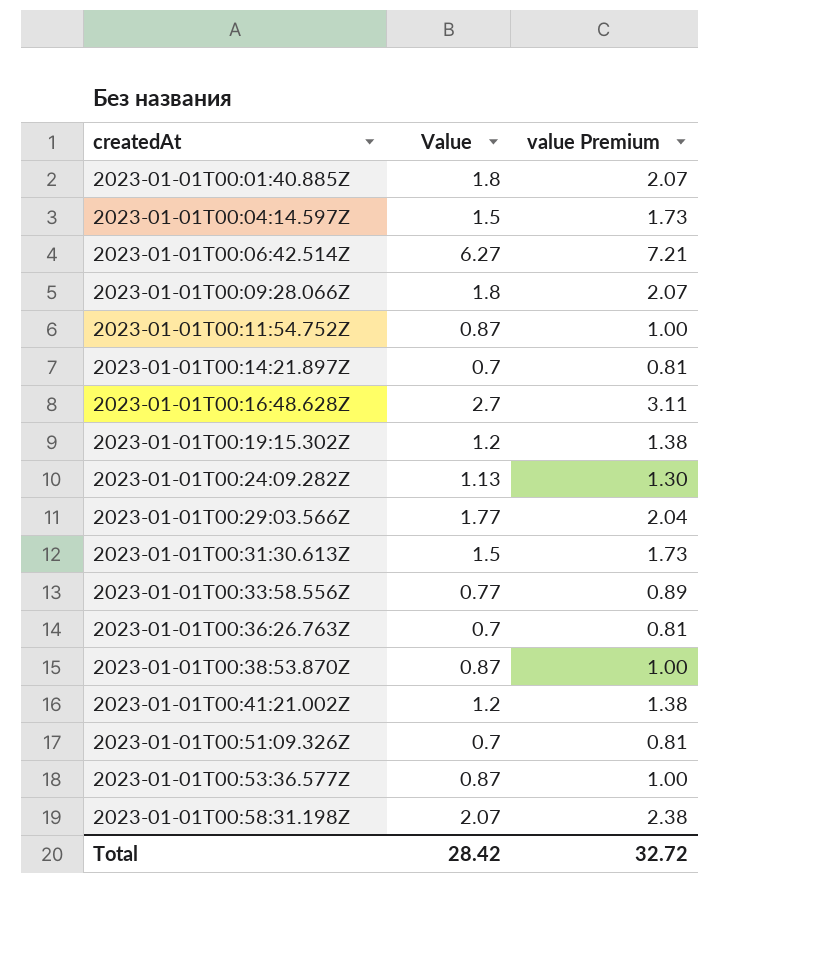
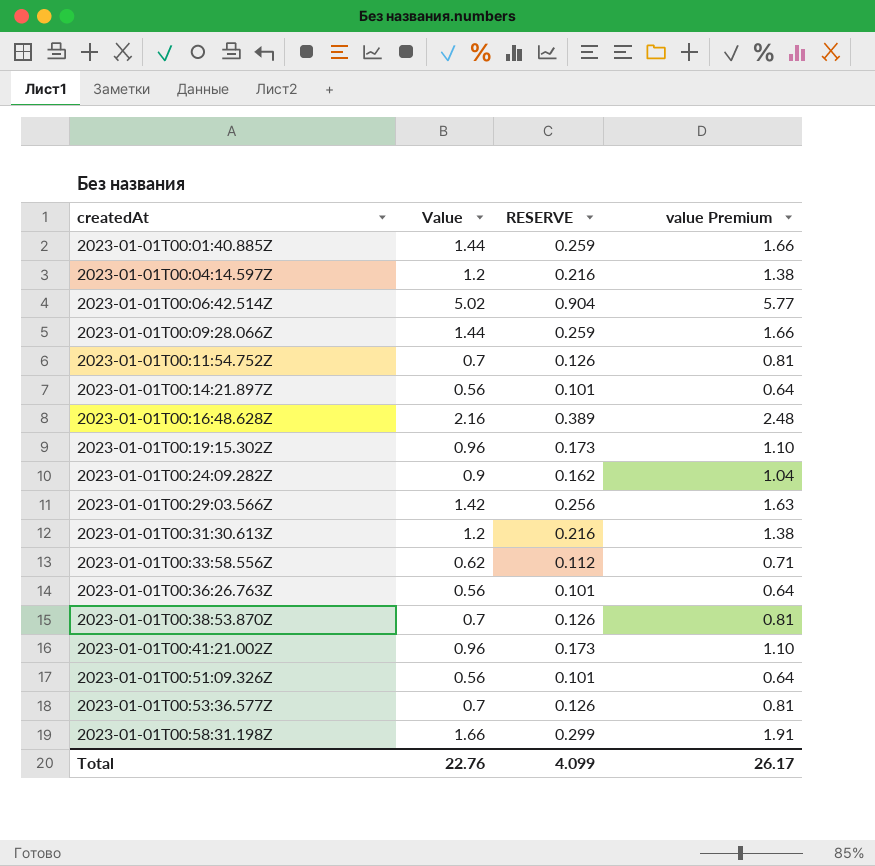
column RESERVE | formula: none -> [Value] * 0.18
2023-01-01T00:01:40.885Z | Value: 1.8 -> 1.44
2023-01-01T00:01:40.885Z | value Premium: 2.07 -> 1.66
2023-01-01T00:04:14.597Z | Value: 1.5 -> 1.2
2023-01-01T00:04:14.597Z | value Premium: 1.73 -> 1.38
2023-01-01T00:06:42.514Z | Value: 6.27 -> 5.02
2023-01-01T00:06:42.514Z | value Premium: 7.21 -> 5.77
2023-01-01T00:09:28.066Z | Value: 1.8 -> 1.44
2023-01-01T00:09:28.066Z | value Premium: 2.07 -> 1.66
2023-01-01T00:11:54.752Z | Value: 0.87 -> 0.7
2023-01-01T00:11:54.752Z | value Premium: 1.00 -> 0.81
2023-01-01T00:14:21.897Z | Value: 0.7 -> 0.56
2023-01-01T00:14:21.897Z | value Premium: 0.81 -> 0.64
2023-01-01T00:16:48.628Z | Value: 2.7 -> 2.16
2023-01-01T00:16:48.628Z | value Premium: 3.11 -> 2.48
2023-01-01T00:19:15.302Z | Value: 1.2 -> 0.96
2023-01-01T00:19:15.302Z | value Premium: 1.38 -> 1.10
2023-01-01T00:24:09.282Z | Value: 1.13 -> 0.9
2023-01-01T00:24:09.282Z | value Premium: 1.30 -> 1.04
2023-01-01T00:29:03.566Z | Value: 1.77 -> 1.42
2023-01-01T00:29:03.566Z | value Premium: 2.04 -> 1.63
2023-01-01T00:31:30.613Z | Value: 1.5 -> 1.2
2023-01-01T00:31:30.613Z | value Premium: 1.73 -> 1.38
2023-01-01T00:33:58.556Z | Value: 0.77 -> 0.62
2023-01-01T00:33:58.556Z | value Premium: 0.89 -> 0.71
2023-01-01T00:36:26.763Z | Value: 0.7 -> 0.56
2023-01-01T00:36:26.763Z | value Premium: 0.81 -> 0.64
2023-01-01T00:38:53.870Z | Value: 0.87 -> 0.7
2023-01-01T00:38:53.870Z | value Premium: 1.00 -> 0.81
2023-01-01T00:41:21.002Z | Value: 1.2 -> 0.96
2023-01-01T00:41:21.002Z | value Premium: 1.38 -> 1.10
2023-01-01T00:51:09.326Z | Value: 0.7 -> 0.56
2023-01-01T00:51:09.326Z | value Premium: 0.81 -> 0.64
2023-01-01T00:53:36.577Z | Value: 0.87 -> 0.7
2023-01-01T00:53:36.577Z | value Premium: 1.00 -> 0.81
2023-01-01T00:58:31.198Z | Value: 2.07 -> 1.66
2023-01-01T00:58:31.198Z | value Premium: 2.38 -> 1.91
Total | Value: 28.42 -> 22.76
Total | value Premium: 32.72 -> 26.17

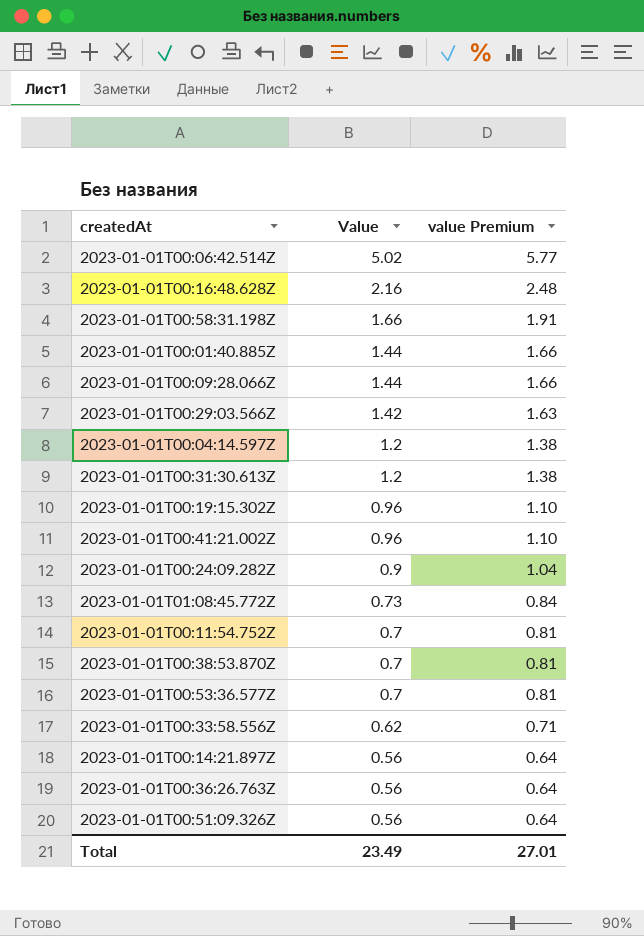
row order: createdAt ascending -> Value descending
column RESERVE | formula: [Value] * 0.18 -> none
row 2023-01-01T01:08:45.772Z: none -> 0.73 | 0.84
Total | Value: 22.76 -> 23.49
Total | value Premium: 26.17 -> 27.01

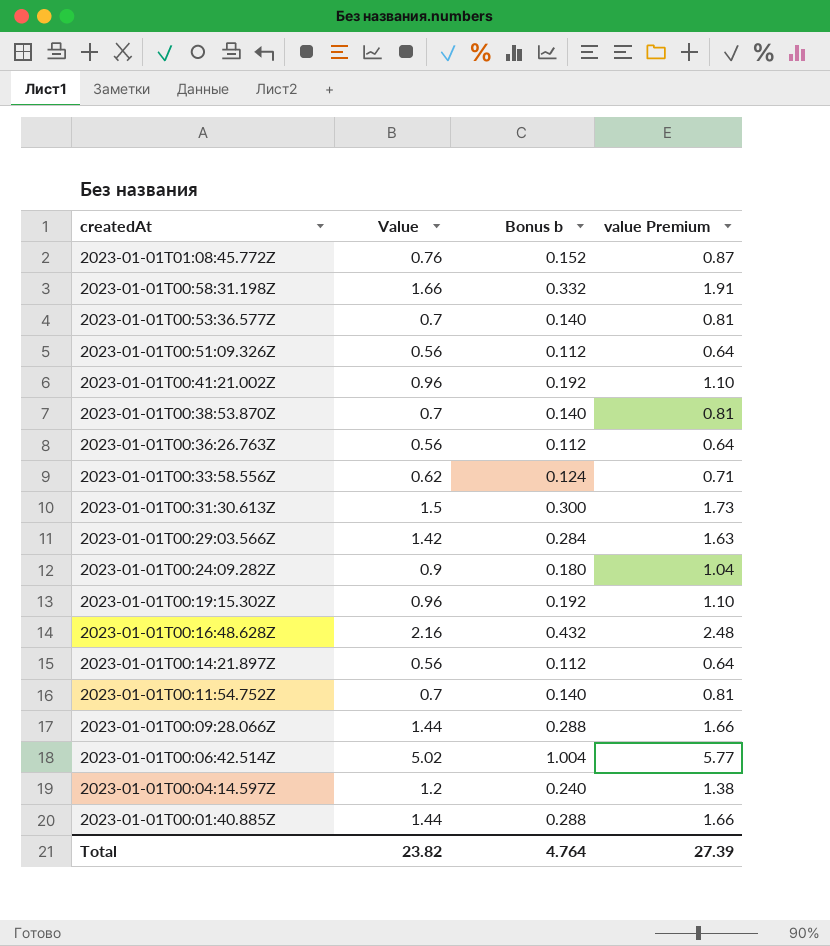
row order: Value descending -> createdAt descending
column Bonus b | formula: none -> [Value] * 0.2
2023-01-01T01:08:45.772Z | Value: 0.73 -> 0.76
2023-01-01T01:08:45.772Z | value Premium: 0.84 -> 0.87
2023-01-01T00:31:30.613Z | Value: 1.2 -> 1.5
2023-01-01T00:31:30.613Z | value Premium: 1.38 -> 1.73
Total | Value: 23.49 -> 23.82
Total | value Premium: 27.01 -> 27.39

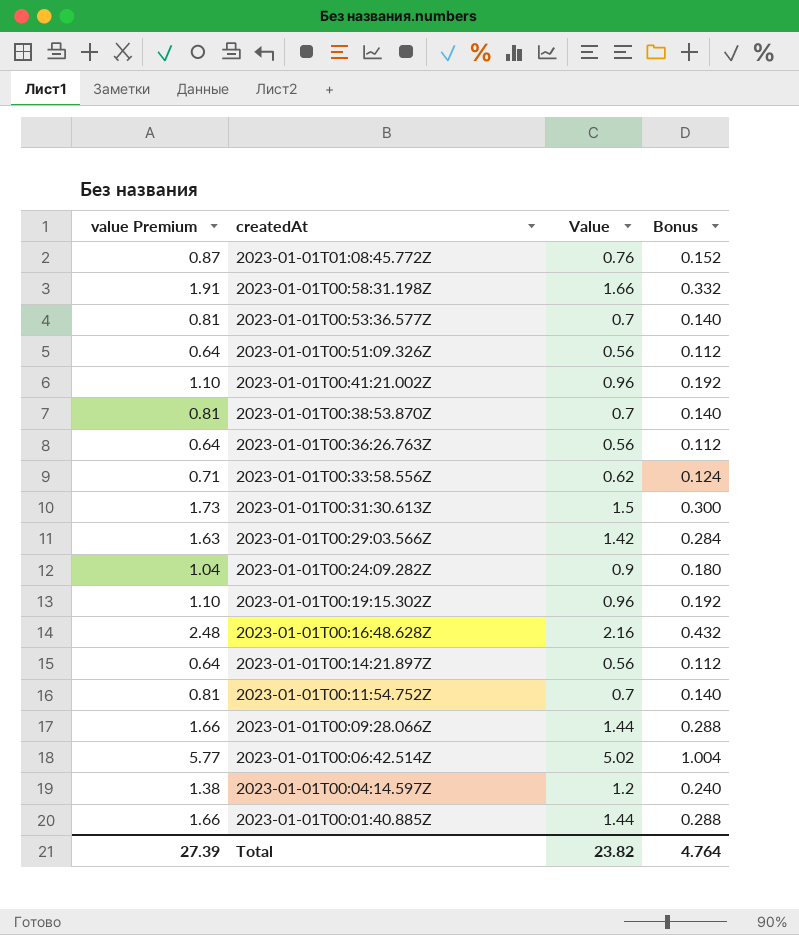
column value Premium | position: 4 -> 1
column name: Bonus b -> Bonus

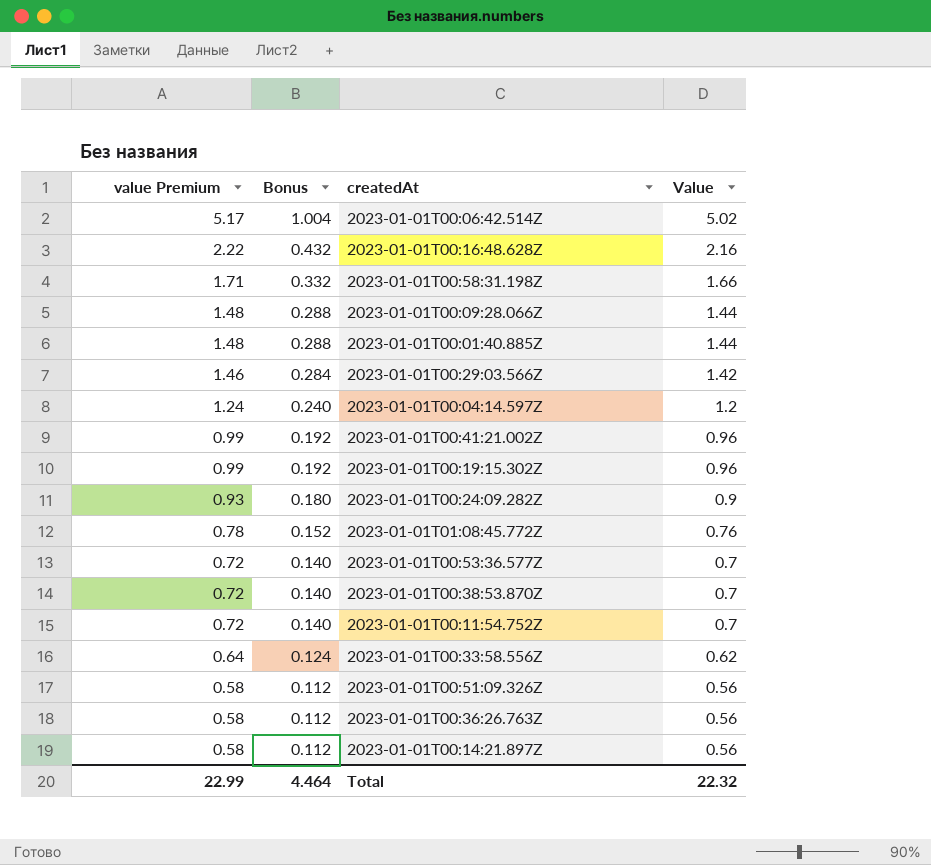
row order: createdAt descending -> value Premium descending
column value Premium | formula: [Value] * 1.15 -> [Value] * 1.03
column Bonus | position: 4 -> 2
row 2023-01-01T00:31:30.613Z: 1.73 | 1.5 | 0.300 -> none
Total | value Premium: 27.39 -> 22.99
Total | Bonus: 4.764 -> 4.464
Total | Value: 23.82 -> 22.32

